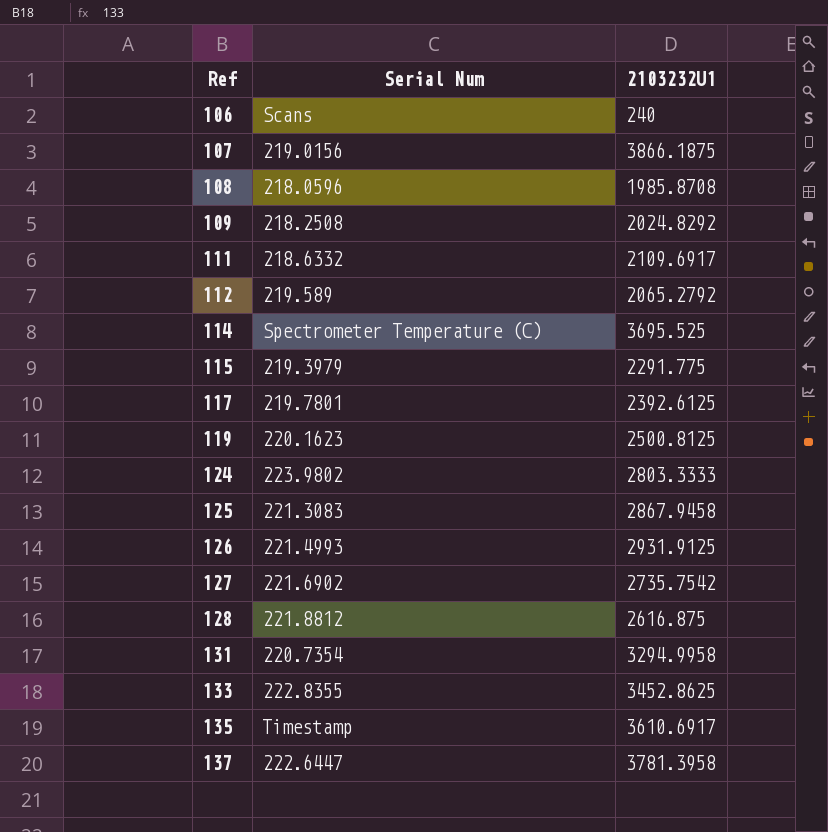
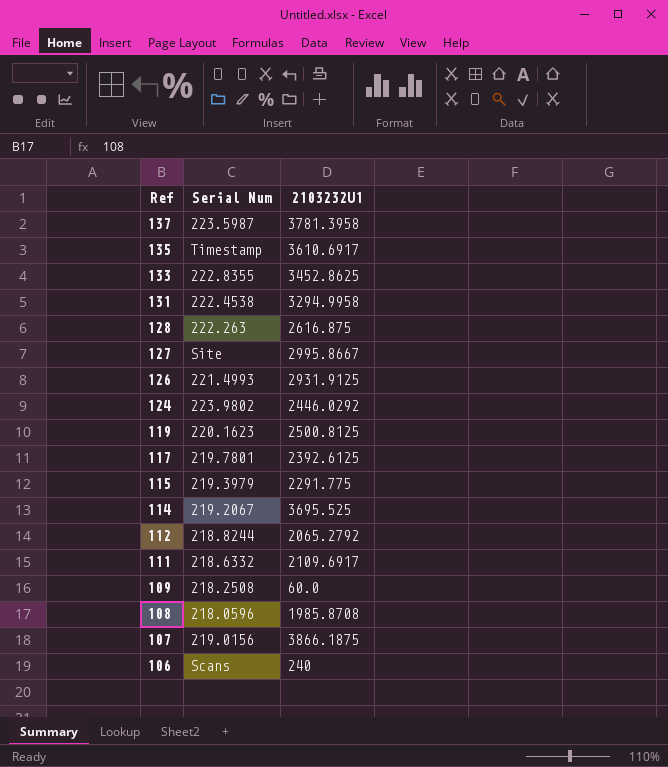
row order: Ref ascending -> Ref descending
row 125: 221.3083 | 2867.9458 -> none
137 | Serial Num: 222.6447 -> 223.5987
131 | Serial Num: 220.7354 -> 222.4538
128 | Serial Num: 221.8812 -> 222.263
127 | Serial Num: 221.6902 -> Site
127 | 2103232U1: 2735.7542 -> 2995.8667
124 | 2103232U1: 2803.3333 -> 2446.0292
114 | Serial Num: Spectrometer Temperature (C) -> 219.2067
112 | Serial Num: 219.589 -> 218.8244
109 | 2103232U1: 2024.8292 -> 60.0

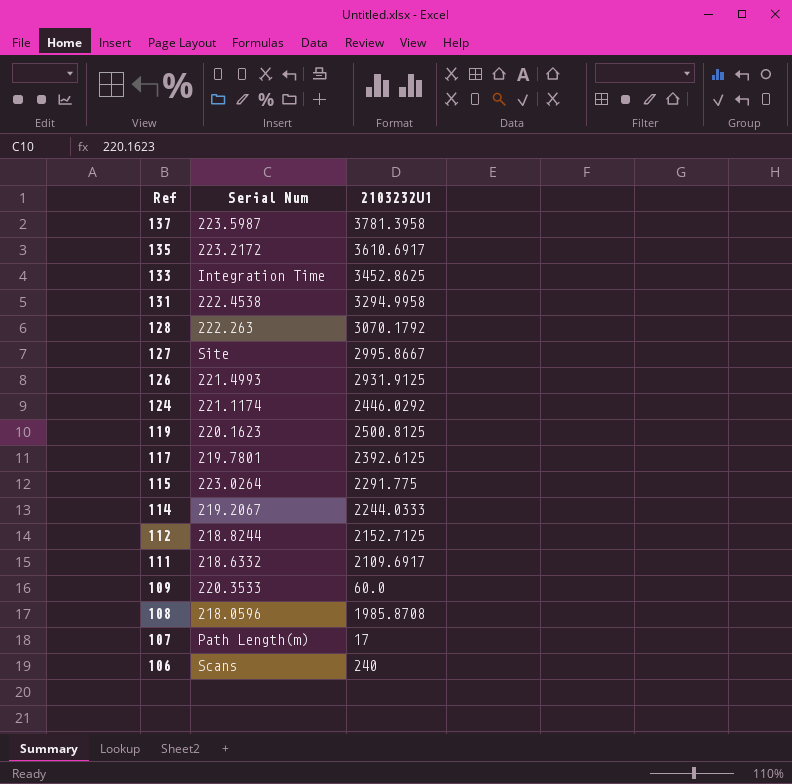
135 | Serial Num: Timestamp -> 223.2172
133 | Serial Num: 222.8355 -> Integration Time
128 | 2103232U1: 2616.875 -> 3070.1792
124 | Serial Num: 223.9802 -> 221.1174
115 | Serial Num: 219.3979 -> 223.0264
114 | 2103232U1: 3695.525 -> 2244.0333
112 | 2103232U1: 2065.2792 -> 2152.7125
109 | Serial Num: 218.2508 -> 220.3533
107 | Serial Num: 219.0156 -> Path Length(m)
107 | 2103232U1: 3866.1875 -> 17

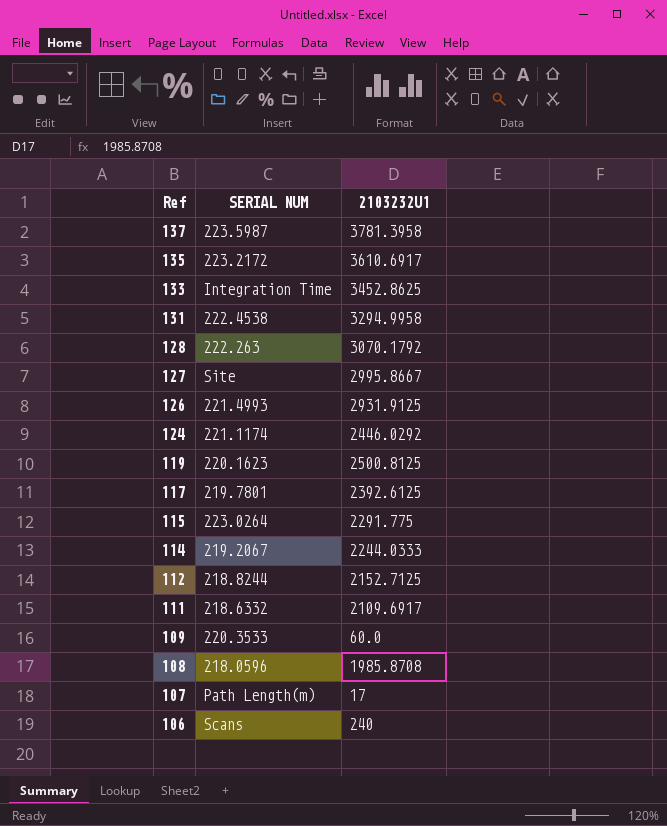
column name: Serial Num -> SERIAL NUM

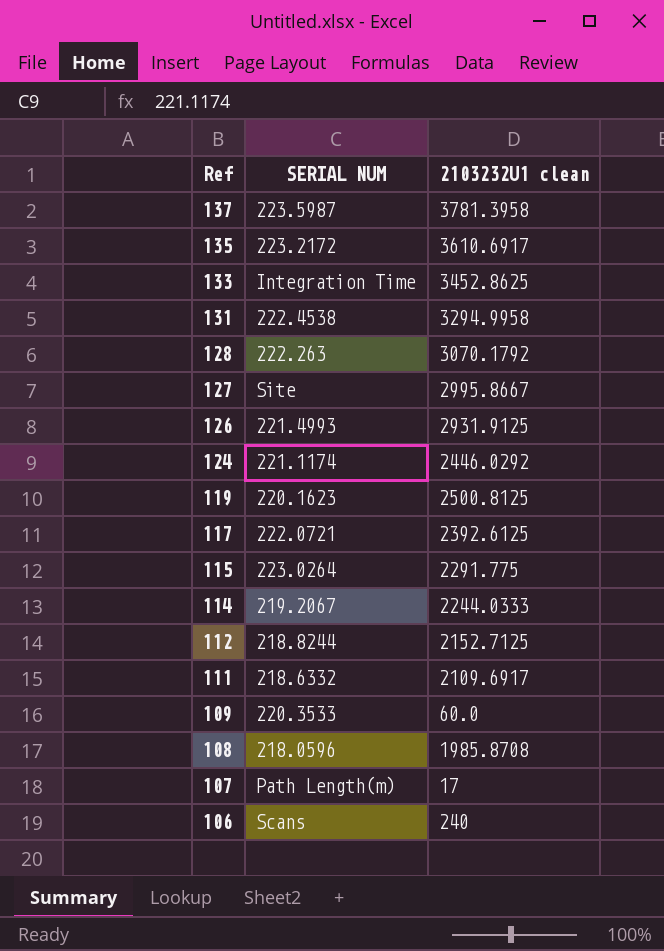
column name: 2103232U1 -> 2103232U1 clean
117 | SERIAL NUM: 219.7801 -> 222.0721

